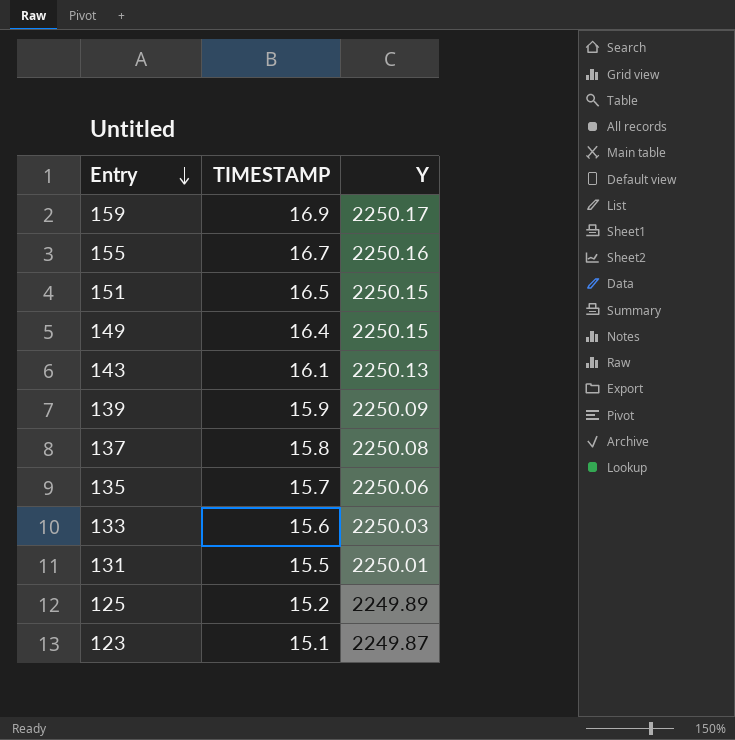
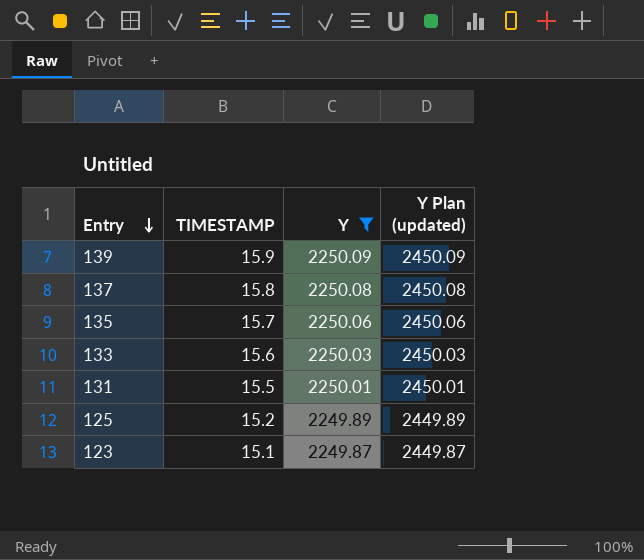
filter: none -> Y <= 2250.09
column Y Plan (updated) | formula: none -> [Y] + 200

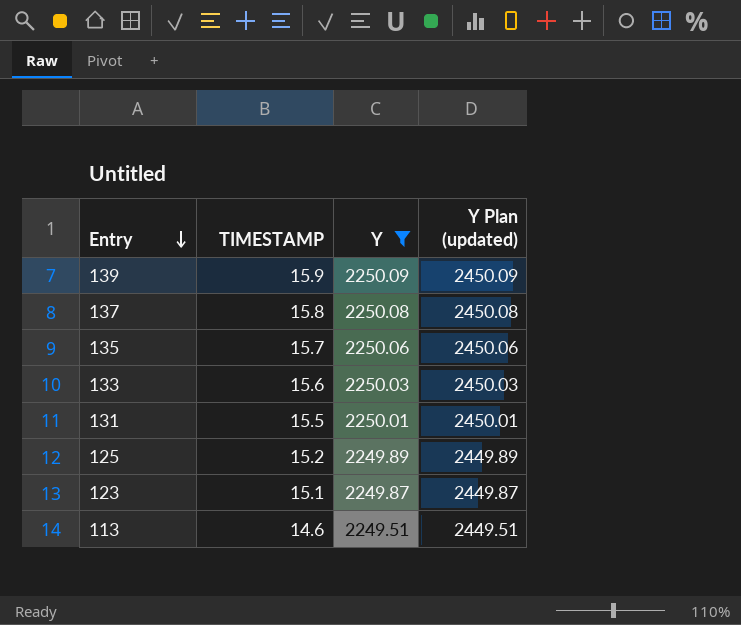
row 113: none -> 14.6 | 2249.51 | 2449.51

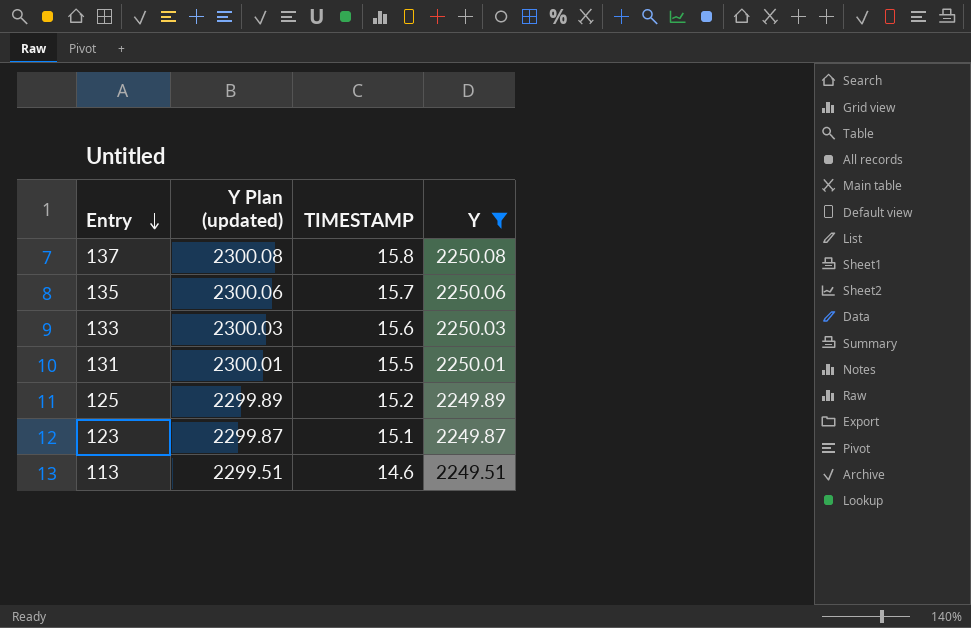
column Y Plan (updated) | formula: [Y] + 200 -> [Y] + 50
column Y Plan (updated) | position: 4 -> 2
row 139: 15.9 | 2250.09 | 2450.09 -> none

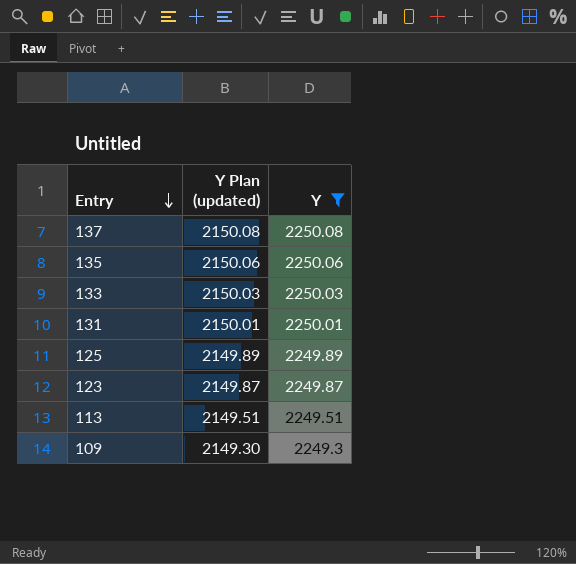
column TIMESTAMP | position: 3 -> none
column Y Plan (updated) | formula: [Y] + 50 -> [Y] - 100
row 109: none -> 2149.30 | 2249.3

